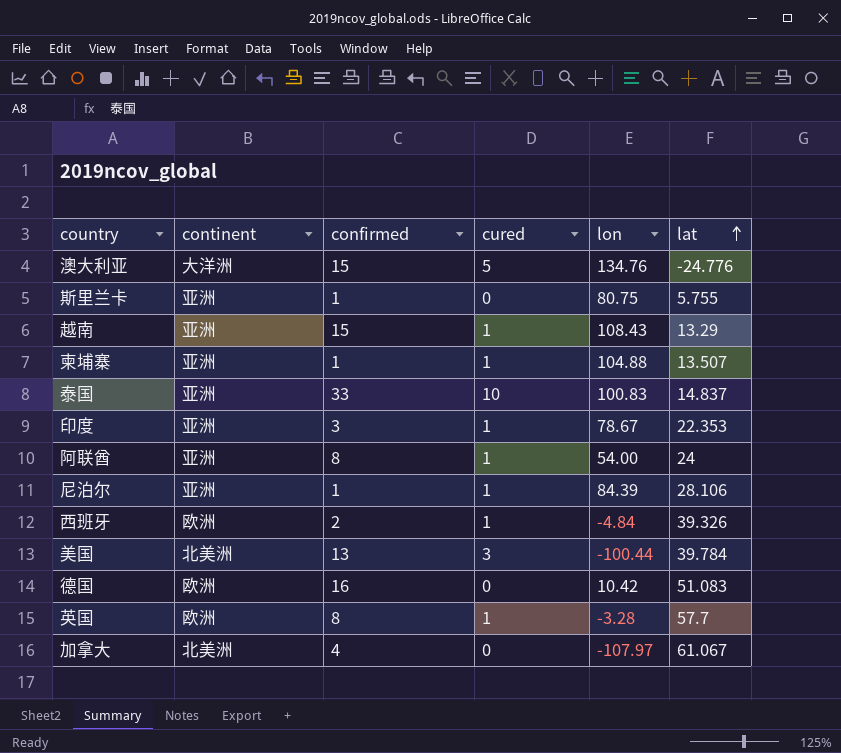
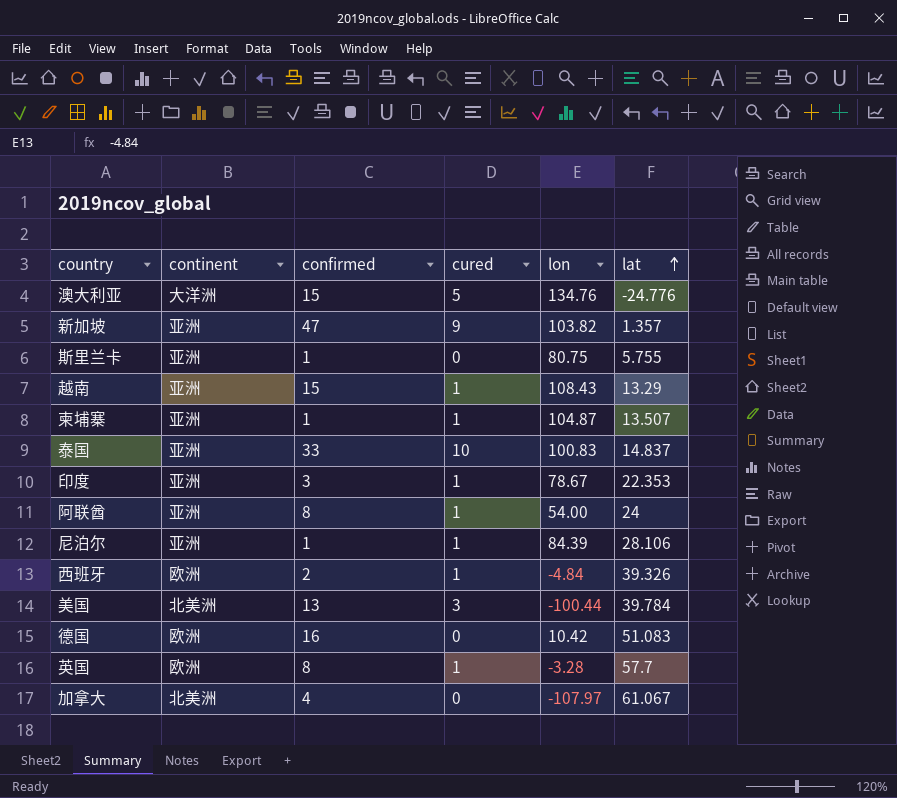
row 新加坡: none -> 亚洲 | 47 | 9 | 103.82 | 1.357
柬埔寨 | lon: 104.88 -> 104.87

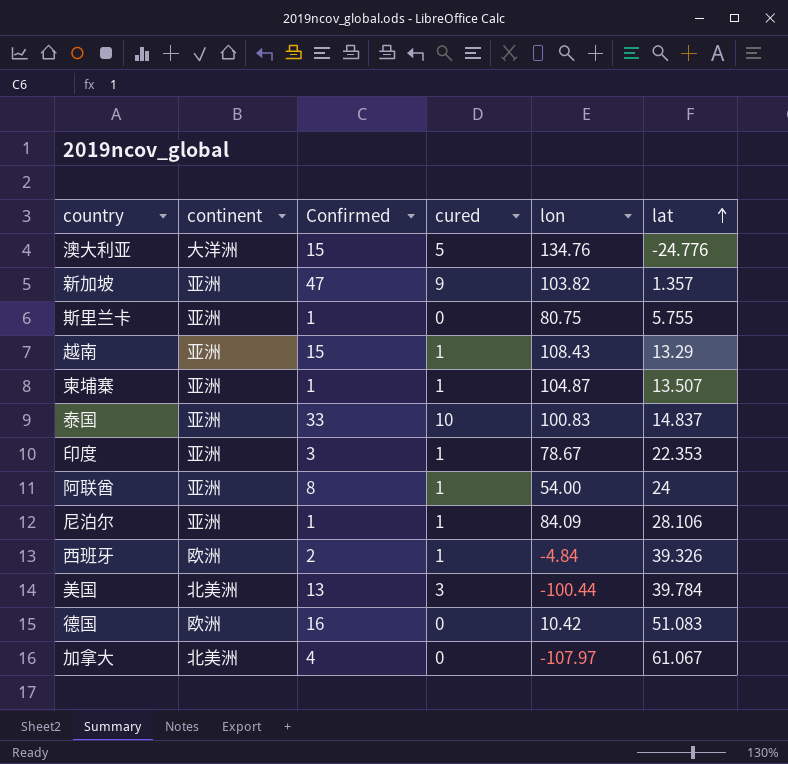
column name: confirmed -> Confirmed
row 英国: 欧洲 | 8 | 1 | -3.28 | 57.7 -> none
尼泊尔 | lon: 84.39 -> 84.09

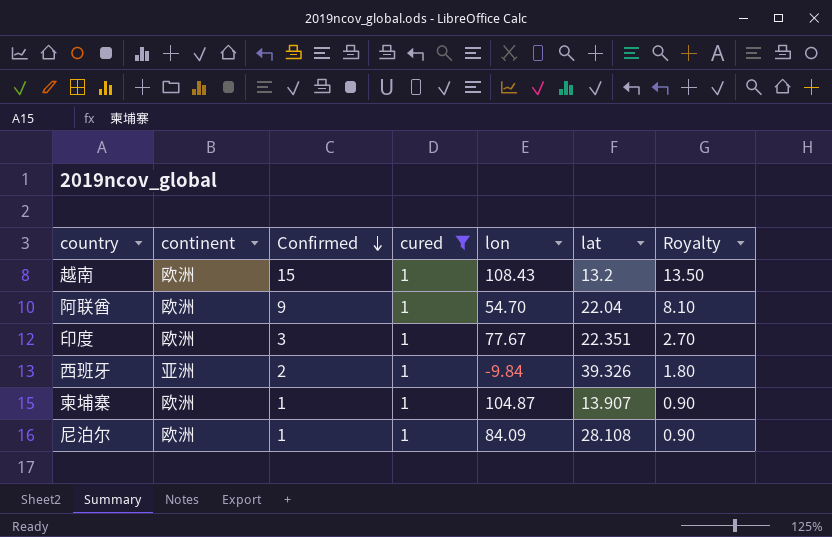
filter: none -> cured = 1
row order: lat ascending -> Confirmed descending
column Royalty | formula: none -> [Confirmed] * 0.9
越南 | continent: 亚洲 -> 欧洲
越南 | lat: 13.29 -> 13.2
阿联酋 | continent: 亚洲 -> 欧洲
阿联酋 | Confirmed: 8 -> 9
阿联酋 | lon: 54.00 -> 54.70
阿联酋 | lat: 24 -> 22.04
印度 | continent: 亚洲 -> 欧洲
印度 | lon: 78.67 -> 77.67
印度 | lat: 22.353 -> 22.351
西班牙 | continent: 欧洲 -> 亚洲
西班牙 | lon: -4.84 -> -9.84
柬埔寨 | continent: 亚洲 -> 欧洲
柬埔寨 | lat: 13.507 -> 13.907
尼泊尔 | continent: 亚洲 -> 欧洲
尼泊尔 | lat: 28.106 -> 28.108

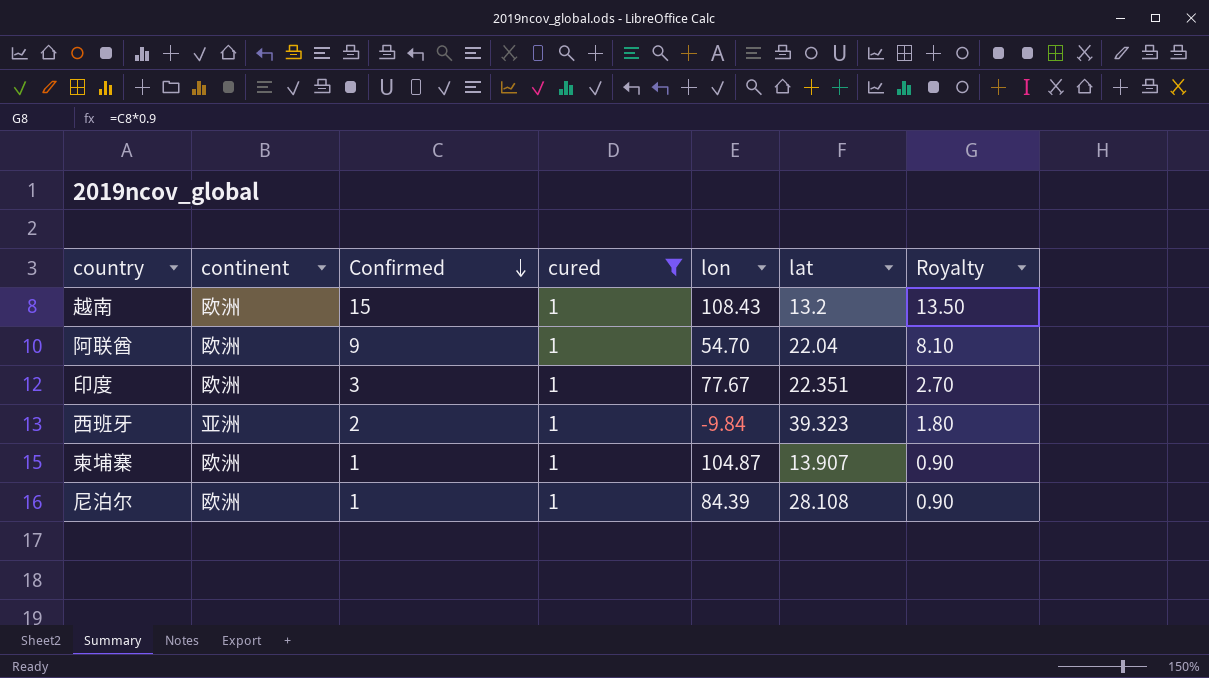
西班牙 | lat: 39.326 -> 39.323
尼泊尔 | lon: 84.09 -> 84.39

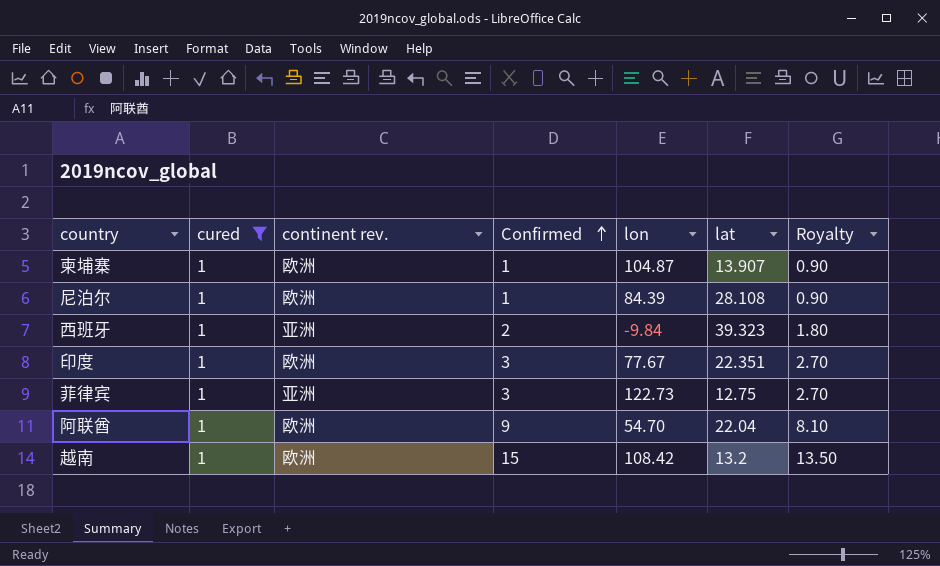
row order: Confirmed descending -> Confirmed ascending
column cured | position: 4 -> 2
column name: continent -> continent rev.
row 菲律宾: none -> 1 | 亚洲 | 3 | 122.73 | 12.75 | 2.70
越南 | lon: 108.43 -> 108.42

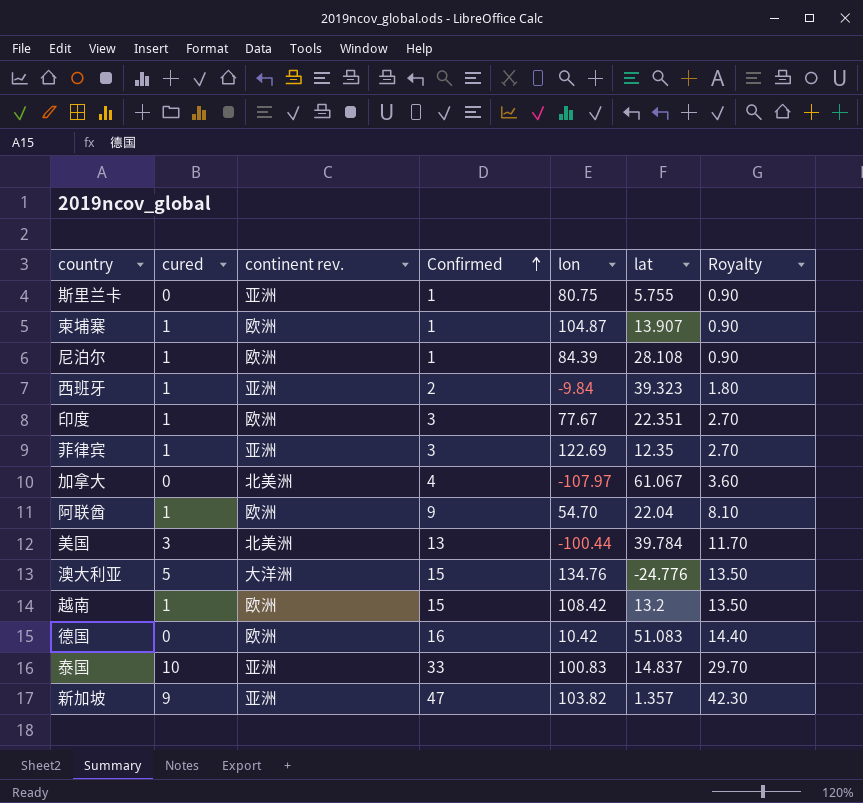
filter: cured = 1 -> none
菲律宾 | lon: 122.73 -> 122.69
菲律宾 | lat: 12.75 -> 12.35

